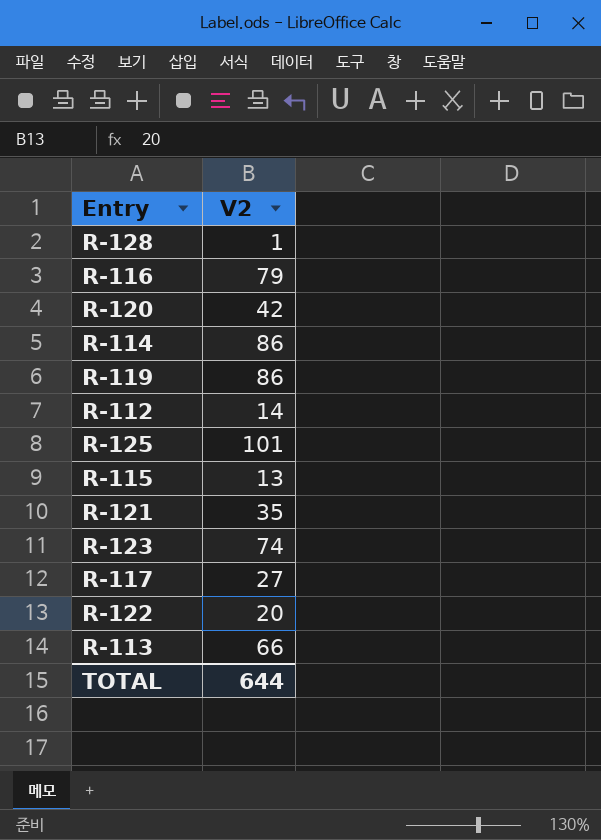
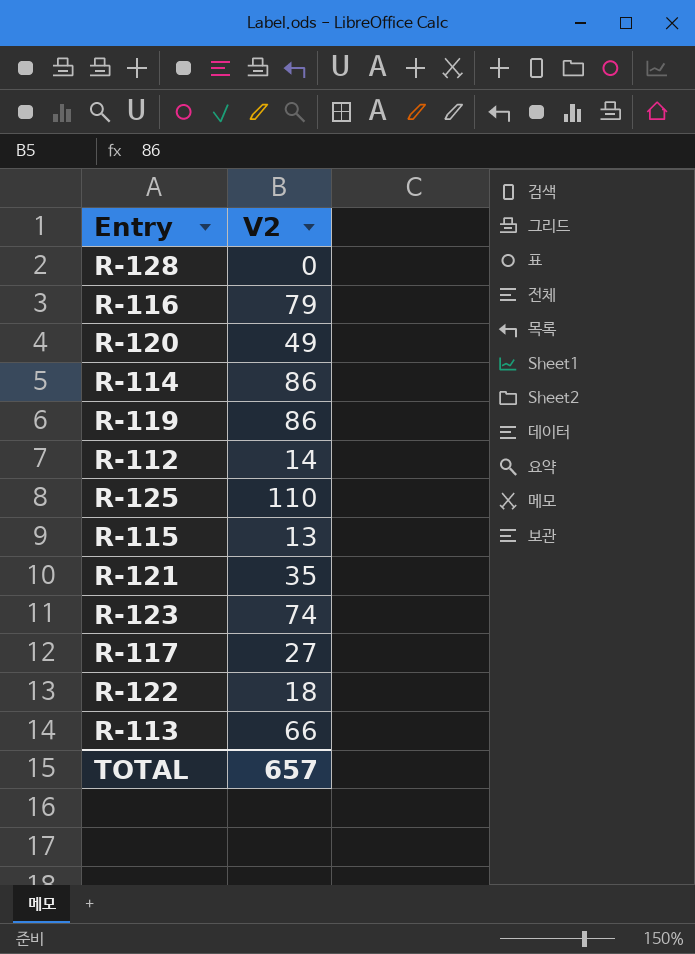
R-128 | V2: 1 -> 0
R-120 | V2: 42 -> 49
R-125 | V2: 101 -> 110
R-122 | V2: 20 -> 18
TOTAL | V2: 644 -> 657

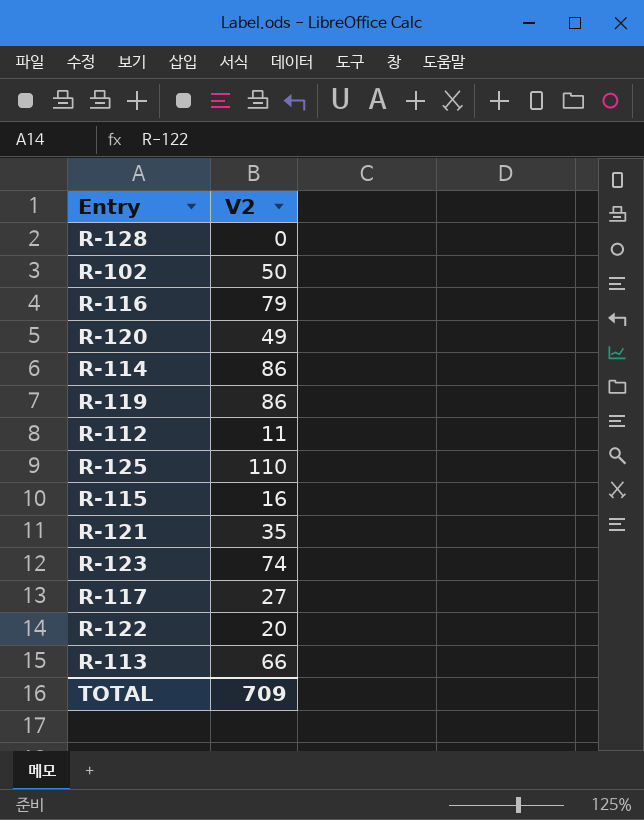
row R-102: none -> 50
R-112 | V2: 14 -> 11
R-115 | V2: 13 -> 16
R-122 | V2: 18 -> 20
TOTAL | V2: 657 -> 709

